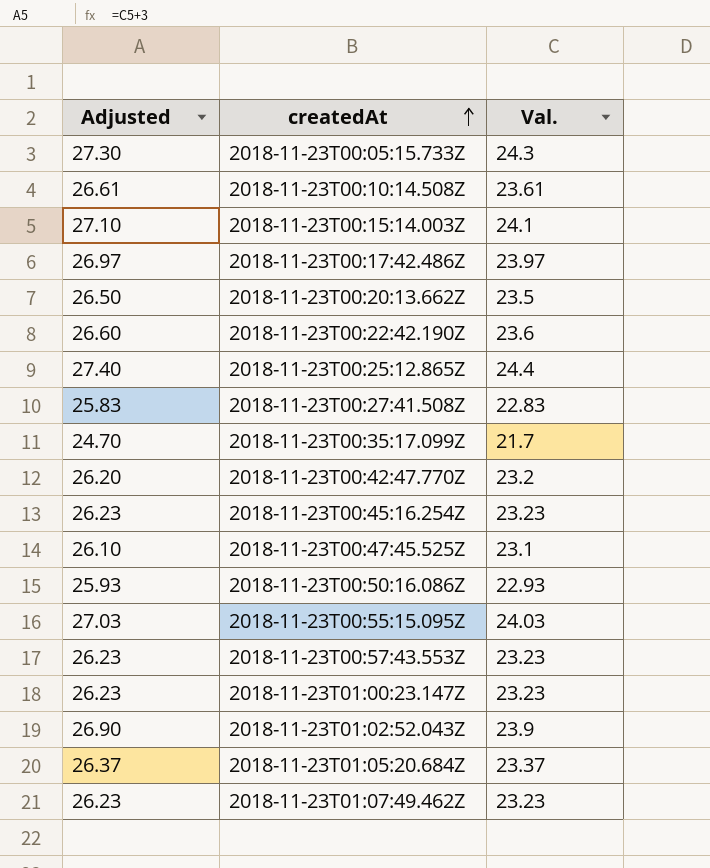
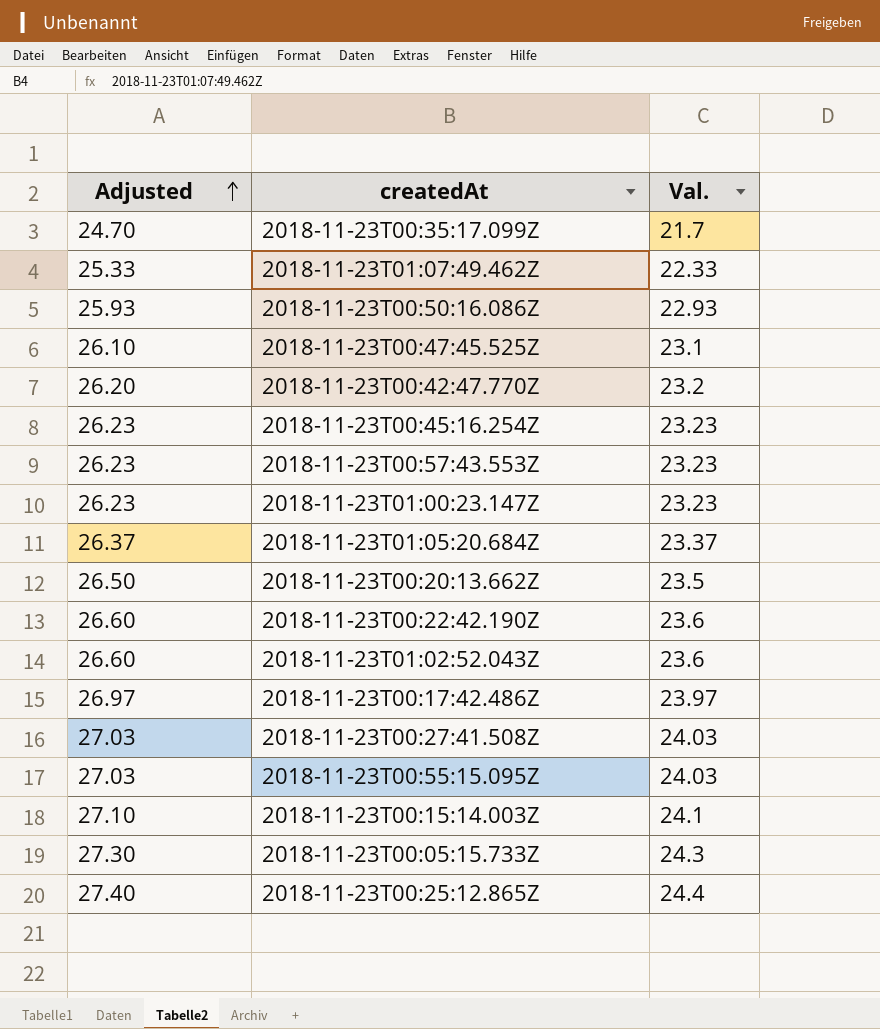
row order: createdAt ascending -> Adjusted ascending
row 2018-11-23T00:10:14.508Z: 26.61 | 23.61 -> none
2018-11-23T01:07:49.462Z | Adjusted: 26.23 -> 25.33
2018-11-23T01:07:49.462Z | Val.: 23.23 -> 22.33
2018-11-23T01:02:52.043Z | Adjusted: 26.90 -> 26.60
2018-11-23T01:02:52.043Z | Val.: 23.9 -> 23.6
2018-11-23T00:27:41.508Z | Adjusted: 25.83 -> 27.03
2018-11-23T00:27:41.508Z | Val.: 22.83 -> 24.03

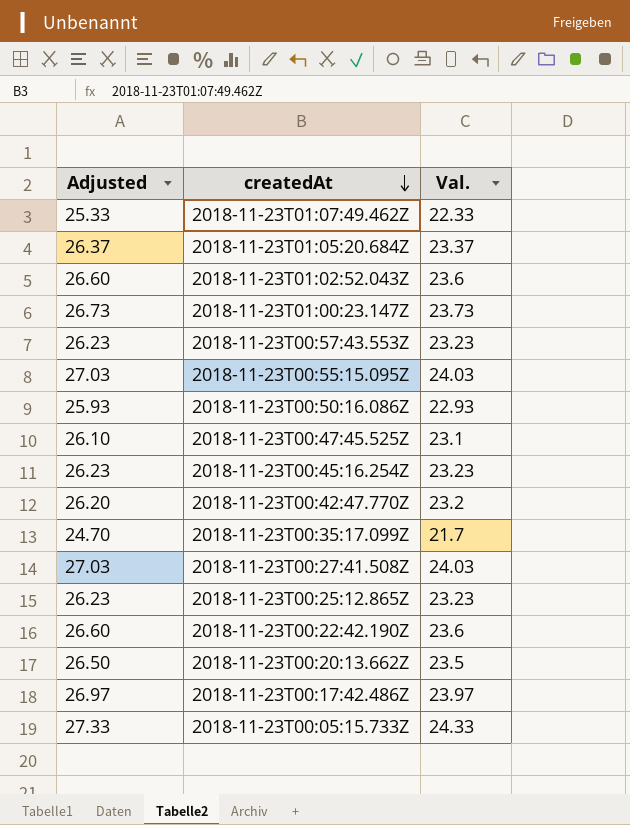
row order: Adjusted ascending -> createdAt descending
row 2018-11-23T00:15:14.003Z: 27.10 | 24.1 -> none
2018-11-23T01:00:23.147Z | Adjusted: 26.23 -> 26.73
2018-11-23T01:00:23.147Z | Val.: 23.23 -> 23.73
2018-11-23T00:25:12.865Z | Adjusted: 27.40 -> 26.23
2018-11-23T00:25:12.865Z | Val.: 24.4 -> 23.23
2018-11-23T00:05:15.733Z | Adjusted: 27.30 -> 27.33
2018-11-23T00:05:15.733Z | Val.: 24.3 -> 24.33

